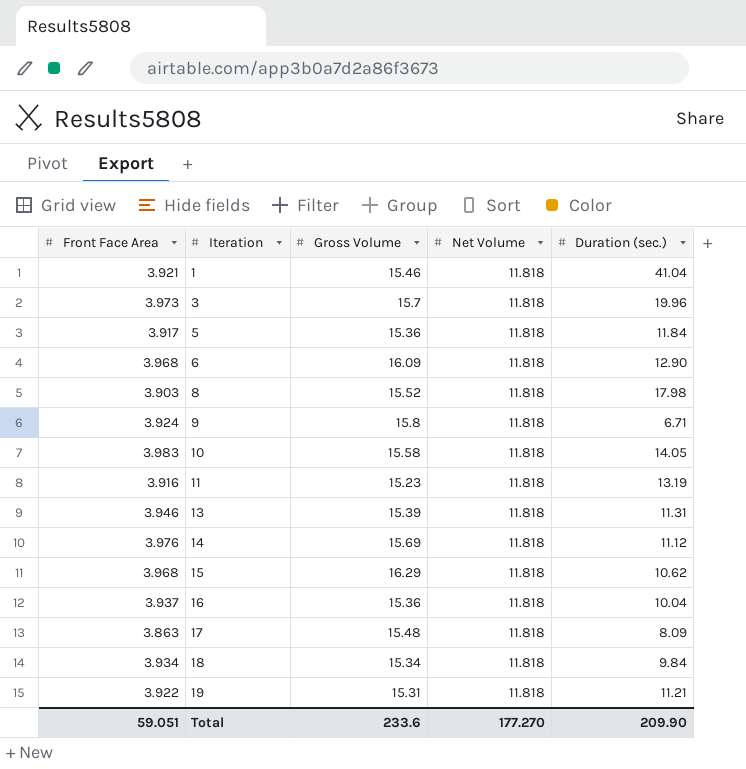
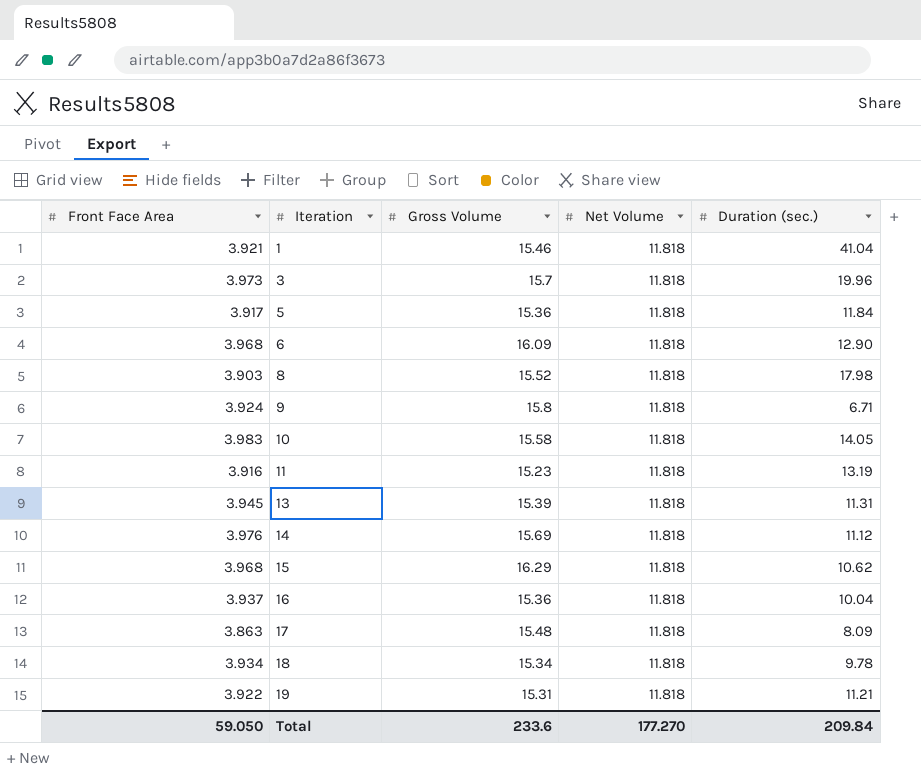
13 | Front Face Area: 3.946 -> 3.945
18 | Duration (sec.): 9.84 -> 9.78
Total | Front Face Area: 59.051 -> 59.050
Total | Duration (sec.): 209.90 -> 209.84

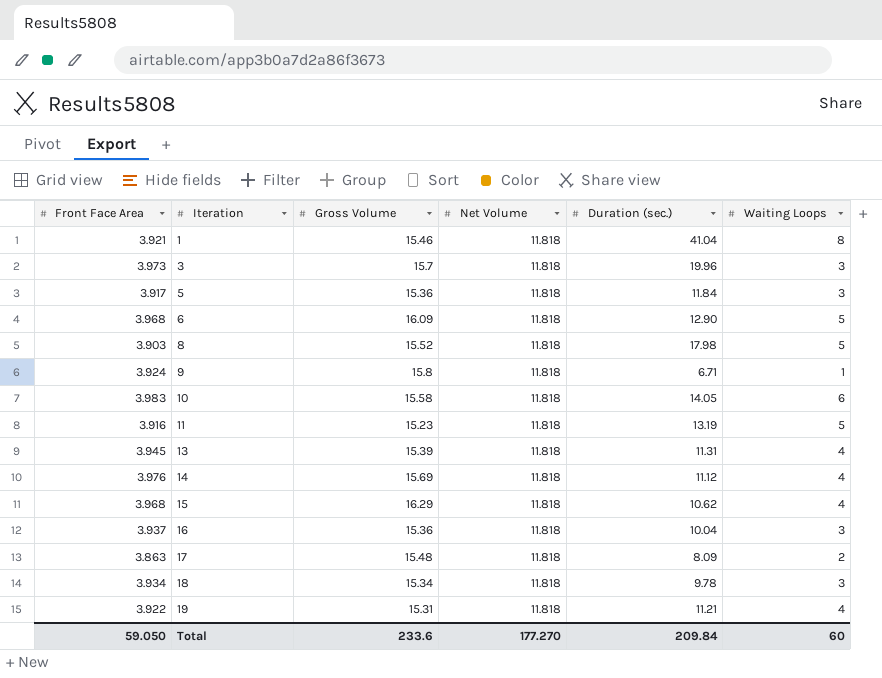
column Waiting Loops | position: none -> 6

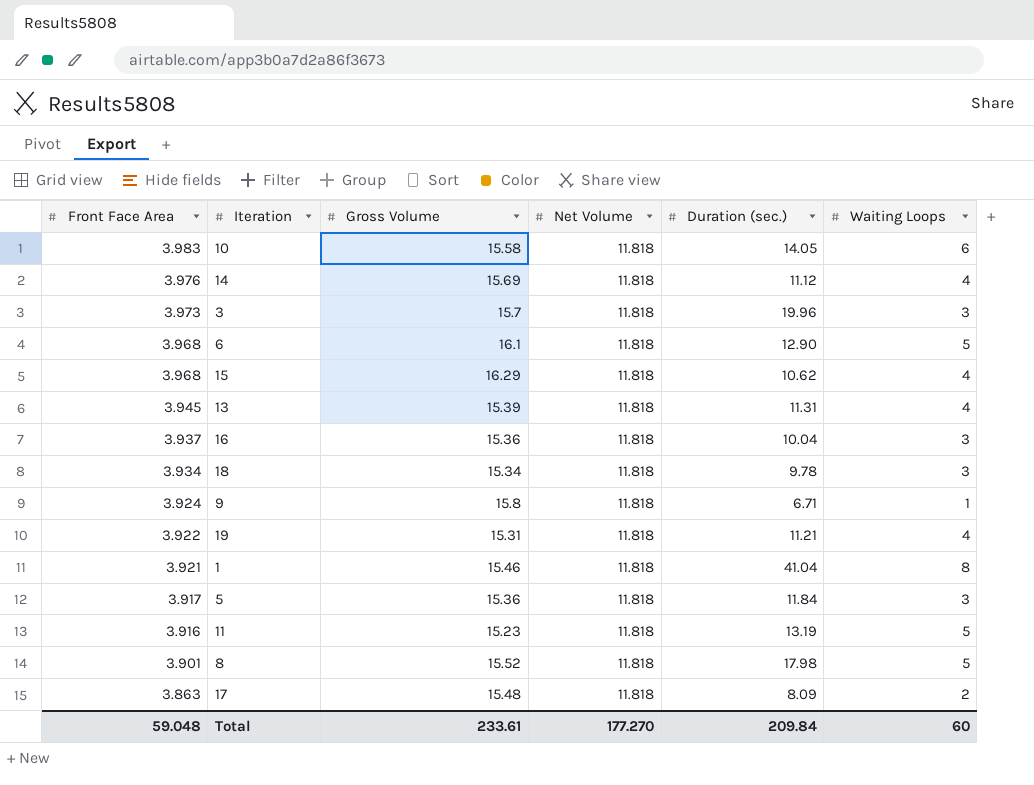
row order: Iteration ascending -> Front Face Area descending
6 | Gross Volume: 16.09 -> 16.1
8 | Front Face Area: 3.903 -> 3.901
Total | Front Face Area: 59.050 -> 59.048
Total | Gross Volume: 233.6 -> 233.61

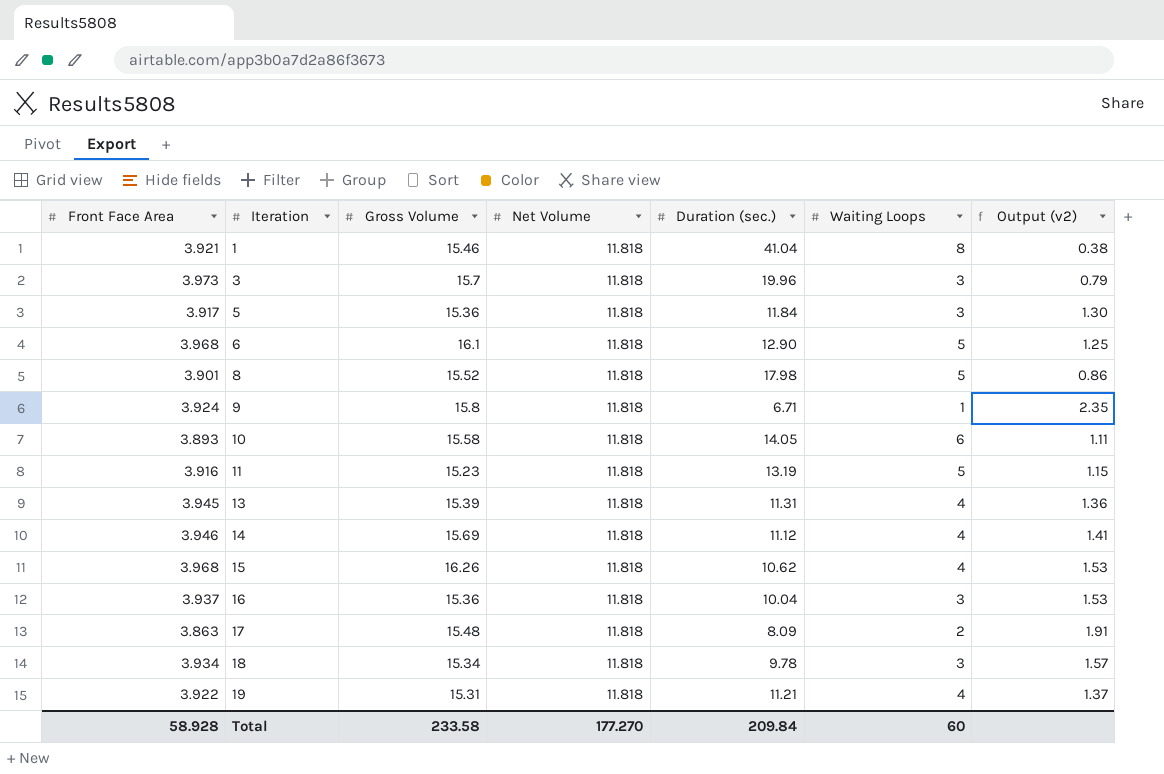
row order: Front Face Area descending -> Iteration ascending
column Output (v2) | formula: none -> [Gross Volume] / [Duration (sec.)]
10 | Front Face Area: 3.983 -> 3.893
14 | Front Face Area: 3.976 -> 3.946
15 | Gross Volume: 16.29 -> 16.26
Total | Front Face Area: 59.048 -> 58.928
Total | Gross Volume: 233.61 -> 233.58

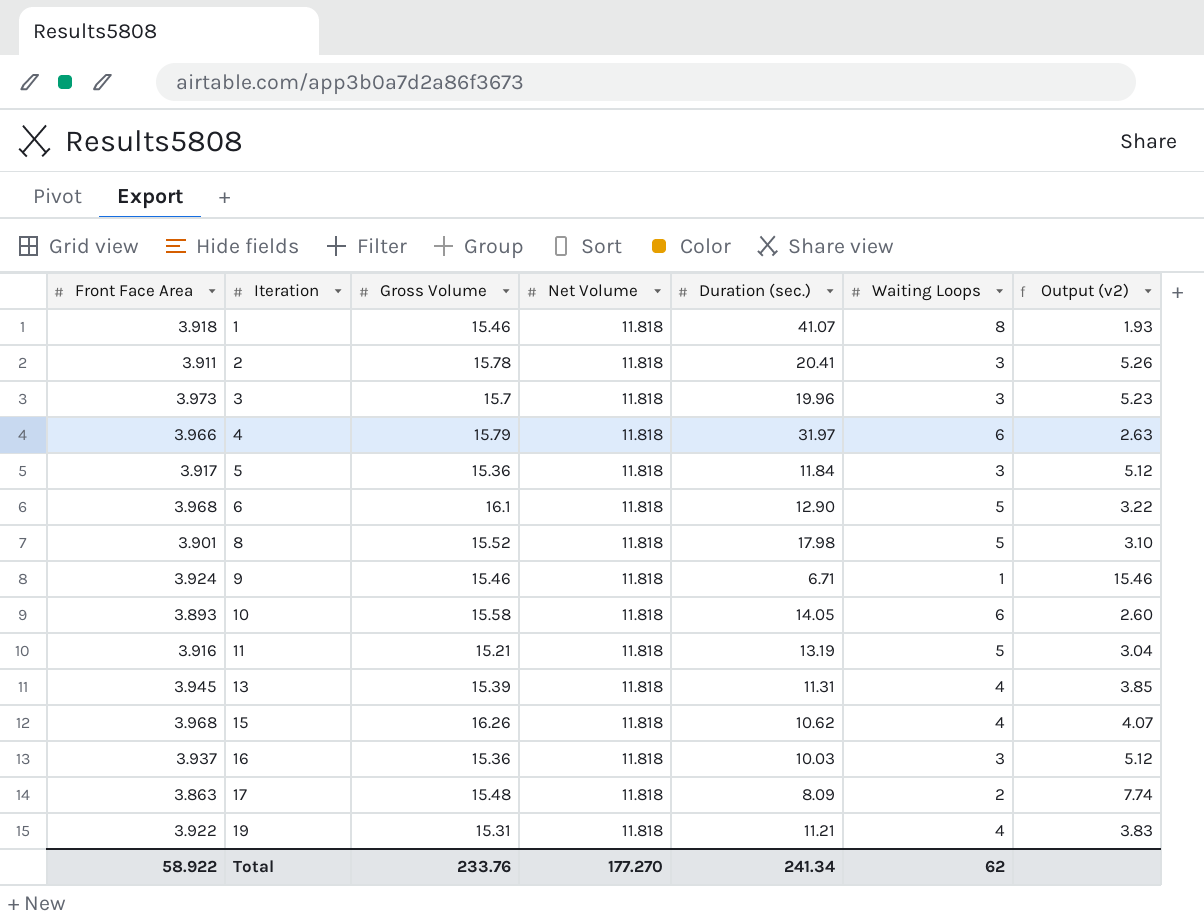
column Output (v2) | formula: [Gross Volume] / [Duration (sec.)] -> [Gross Volume] / [Waiting Loops]
row 14: 3.946 | 15.69 | 11.818 | 11.12 | 4 | 1.41 -> none
row 18: 3.934 | 15.34 | 11.818 | 9.78 | 3 | 1.57 -> none
1 | Front Face Area: 3.921 -> 3.918
1 | Duration (sec.): 41.04 -> 41.07
row 2: none -> 3.911 | 15.78 | 11.818 | 20.41 | 3 | 5.26
row 4: none -> 3.966 | 15.79 | 11.818 | 31.97 | 6 | 2.63
9 | Gross Volume: 15.8 -> 15.46
11 | Gross Volume: 15.23 -> 15.21
16 | Duration (sec.): 10.04 -> 10.03
Total | Front Face Area: 58.928 -> 58.922
Total | Gross Volume: 233.58 -> 233.76
Total | Duration (sec.): 209.84 -> 241.34
Total | Waiting Loops: 60 -> 62

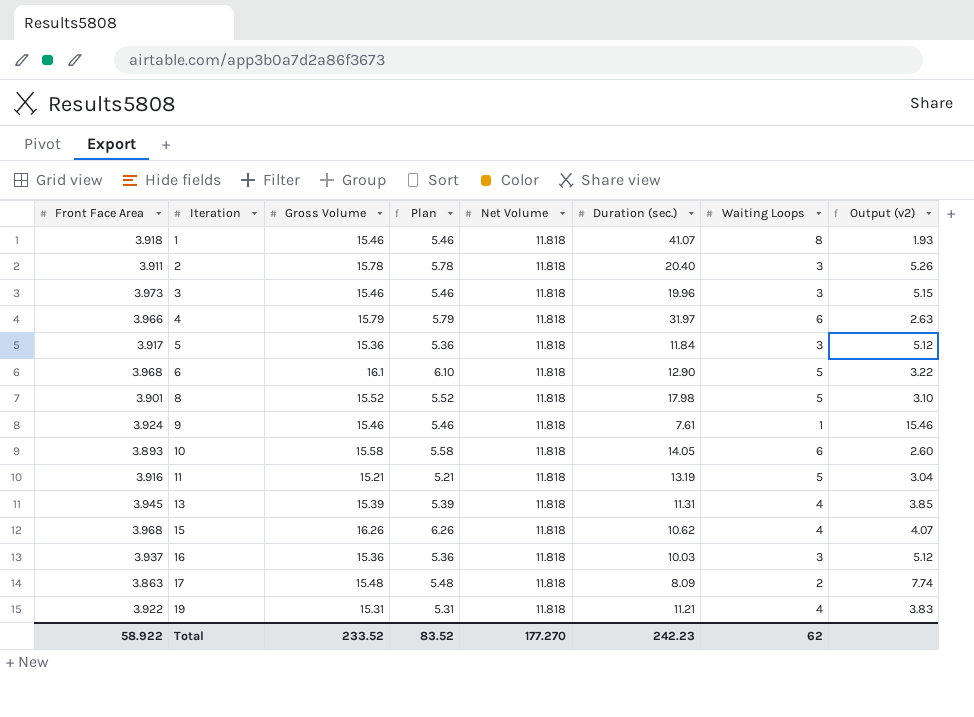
column Plan | formula: none -> [Gross Volume] - 10
2 | Duration (sec.): 20.41 -> 20.40
3 | Gross Volume: 15.7 -> 15.46
3 | Output (v2): 5.23 -> 5.15
9 | Duration (sec.): 6.71 -> 7.61
Total | Gross Volume: 233.76 -> 233.52
Total | Duration (sec.): 241.34 -> 242.23

